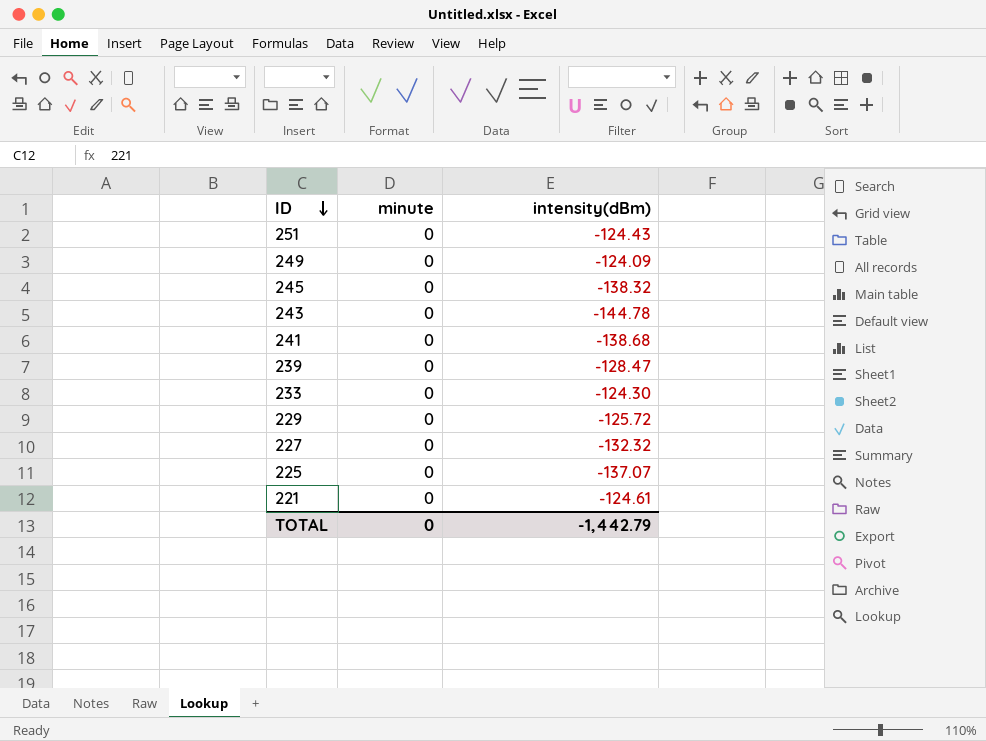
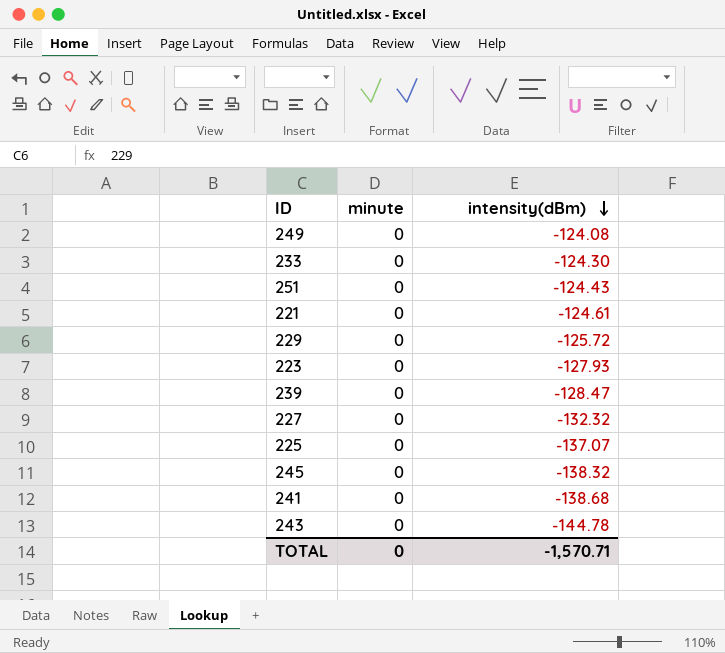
row order: ID descending -> intensity(dBm) descending
249 | intensity(dBm): -124.09 -> -124.08
row 223: none -> 0 | -127.93
TOTAL | intensity(dBm): -1,442.79 -> -1,570.71

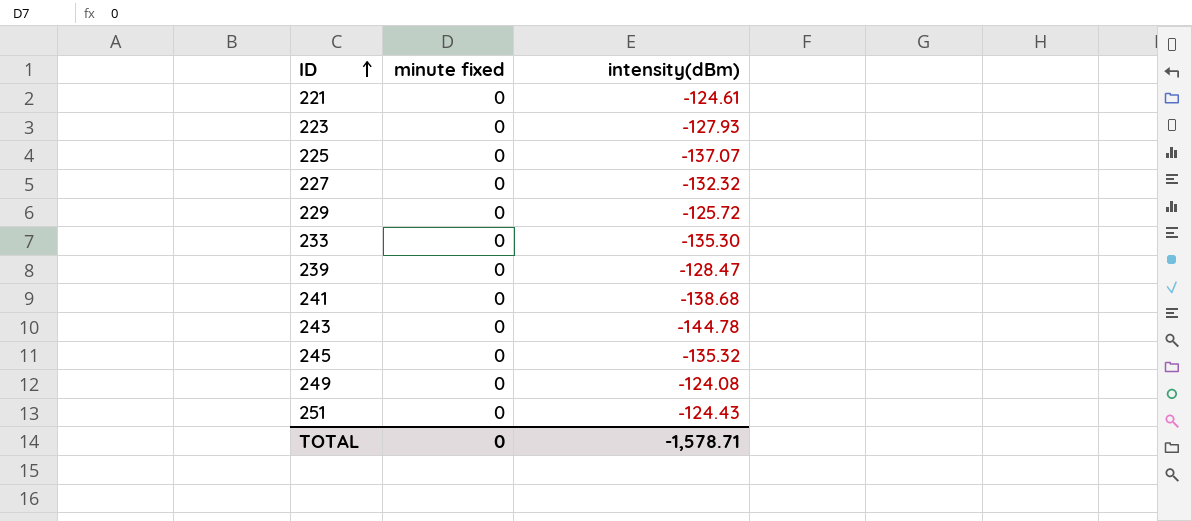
row order: intensity(dBm) descending -> ID ascending
column name: minute -> minute fixed
233 | intensity(dBm): -124.30 -> -135.30
245 | intensity(dBm): -138.32 -> -135.32
TOTAL | intensity(dBm): -1,570.71 -> -1,578.71

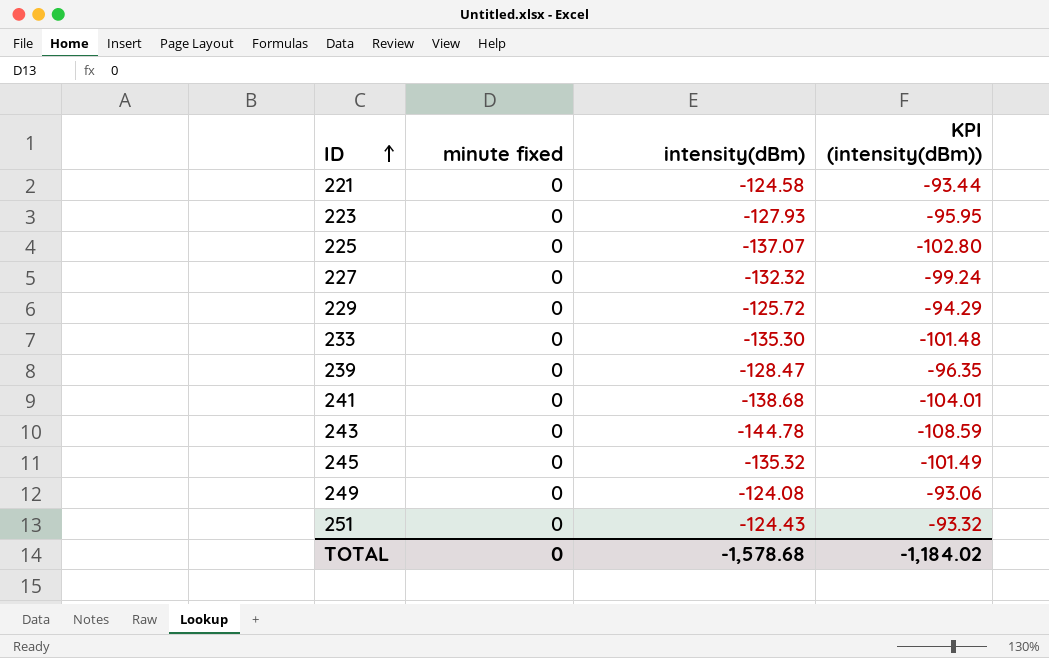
column KPI (intensity(dBm)) | formula: none -> [intensity(dBm)] * 0.75
221 | intensity(dBm): -124.61 -> -124.58
TOTAL | intensity(dBm): -1,578.71 -> -1,578.68

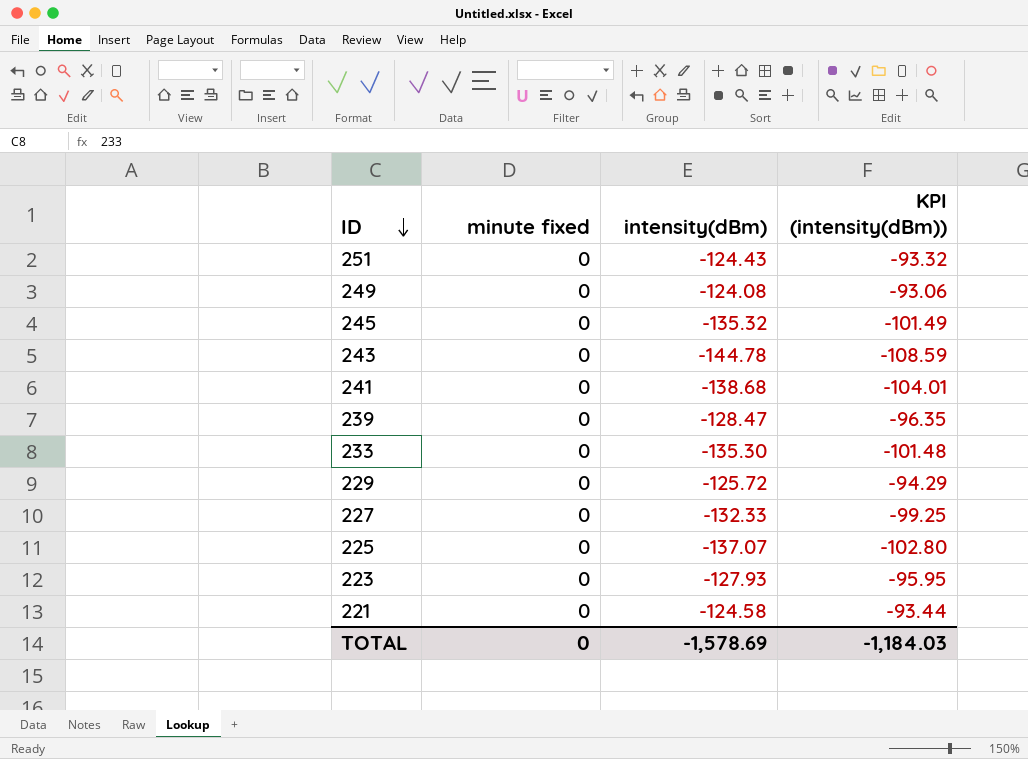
row order: ID ascending -> ID descending
227 | intensity(dBm): -132.32 -> -132.33
227 | KPI (intensity(dBm)): -99.24 -> -99.25
TOTAL | intensity(dBm): -1,578.68 -> -1,578.69
TOTAL | KPI (intensity(dBm)): -1,184.02 -> -1,184.03

